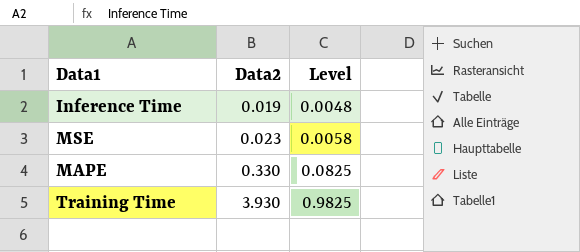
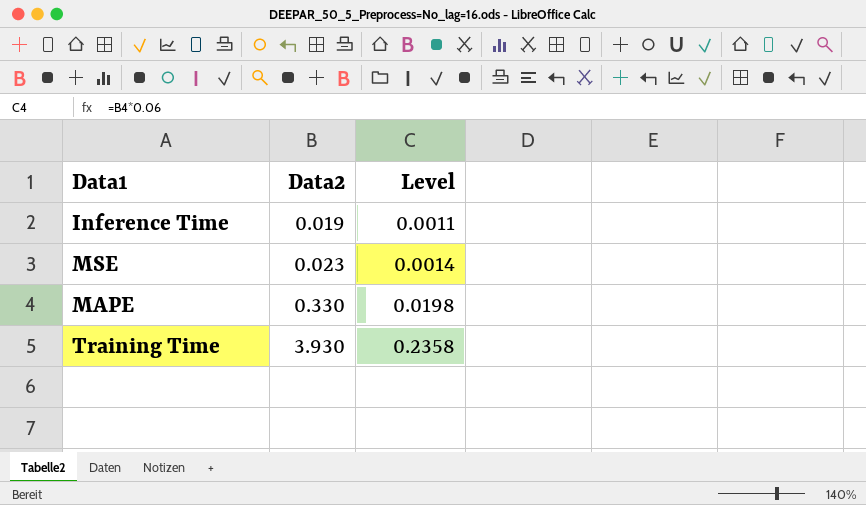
column Level | formula: [Data2] * 0.25 -> [Data2] * 0.06

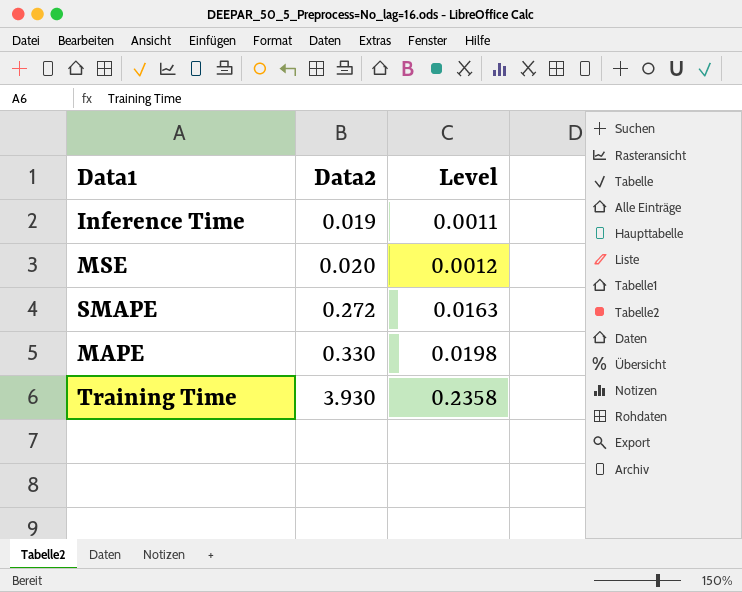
MSE | Data2: 0.023 -> 0.020
MSE | Level: 0.0014 -> 0.0012
row SMAPE: none -> 0.272 | 0.0163

